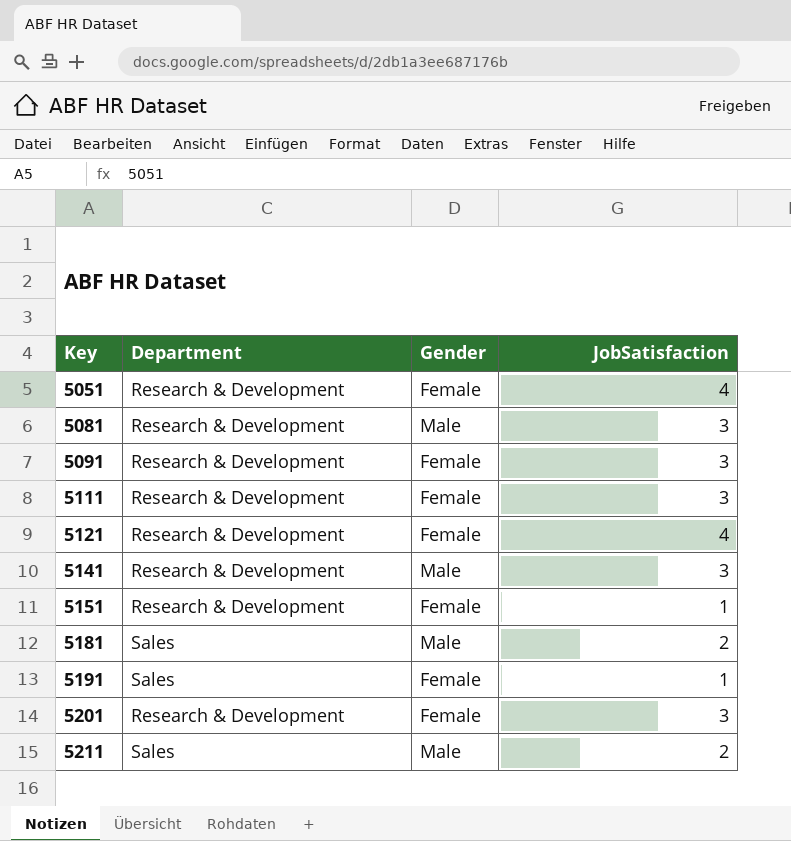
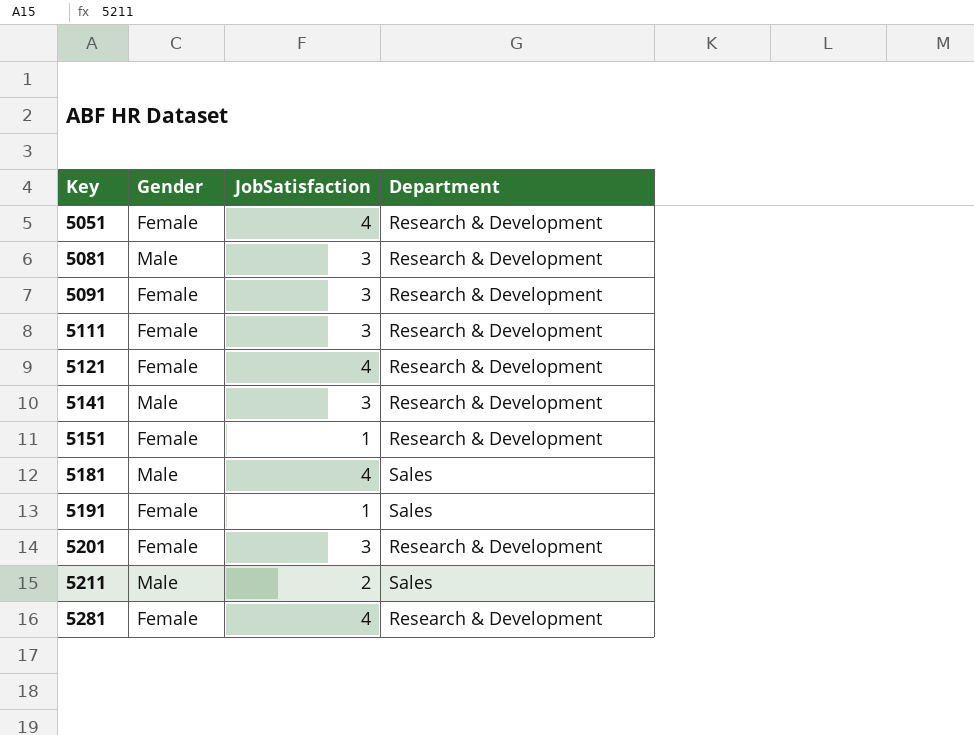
column Department | position: 2 -> 4
5181 | JobSatisfaction: 2 -> 4
row 5281: none -> Female | 4 | Research & Development

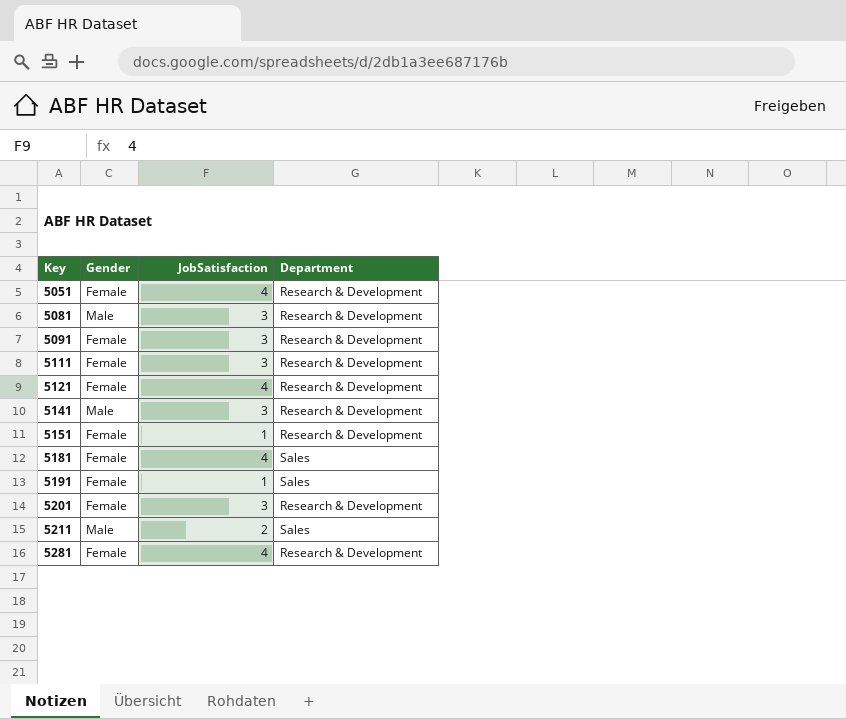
5181 | Gender: Male -> Female

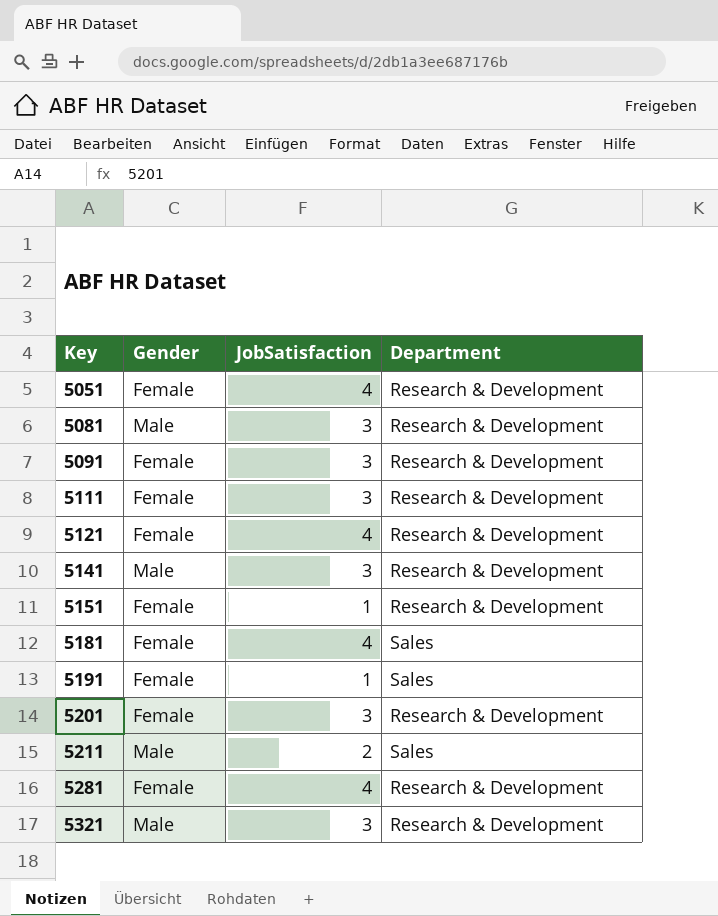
row 5321: none -> Male | 3 | Research & Development

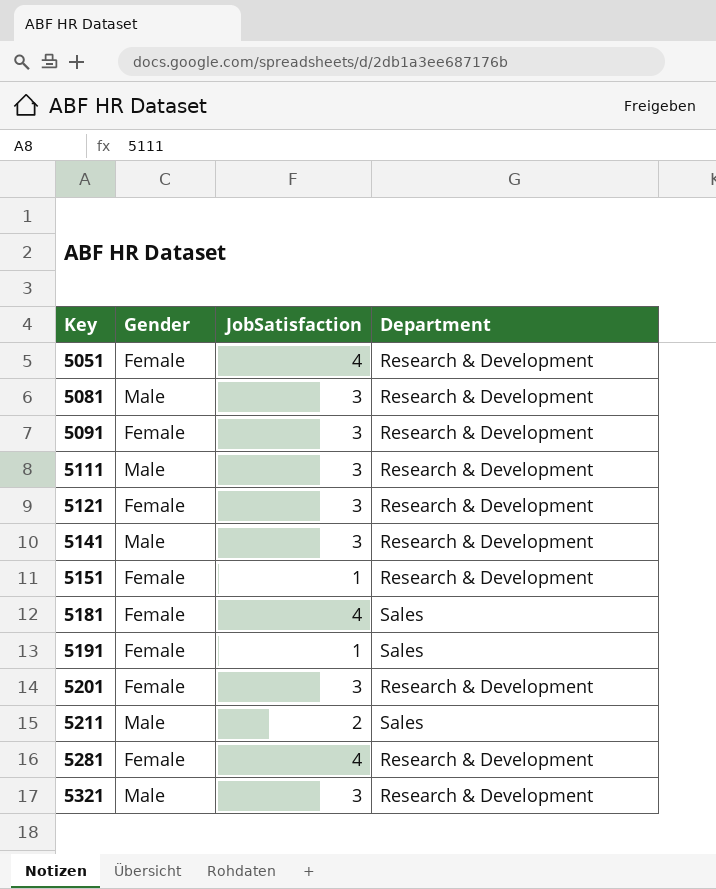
5111 | Gender: Female -> Male
5121 | JobSatisfaction: 4 -> 3

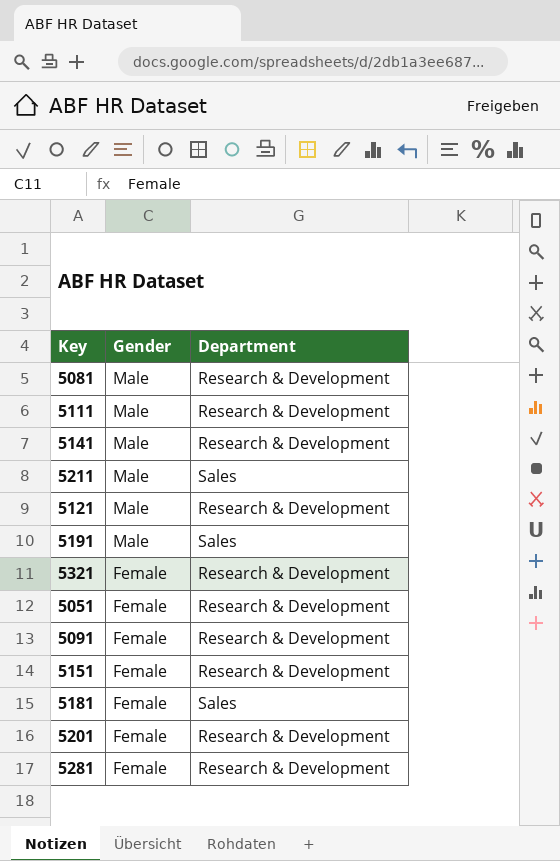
row order: Key ascending -> Gender descending
column JobSatisfaction | position: 3 -> none
5121 | Gender: Female -> Male
5191 | Gender: Female -> Male
5321 | Gender: Male -> Female

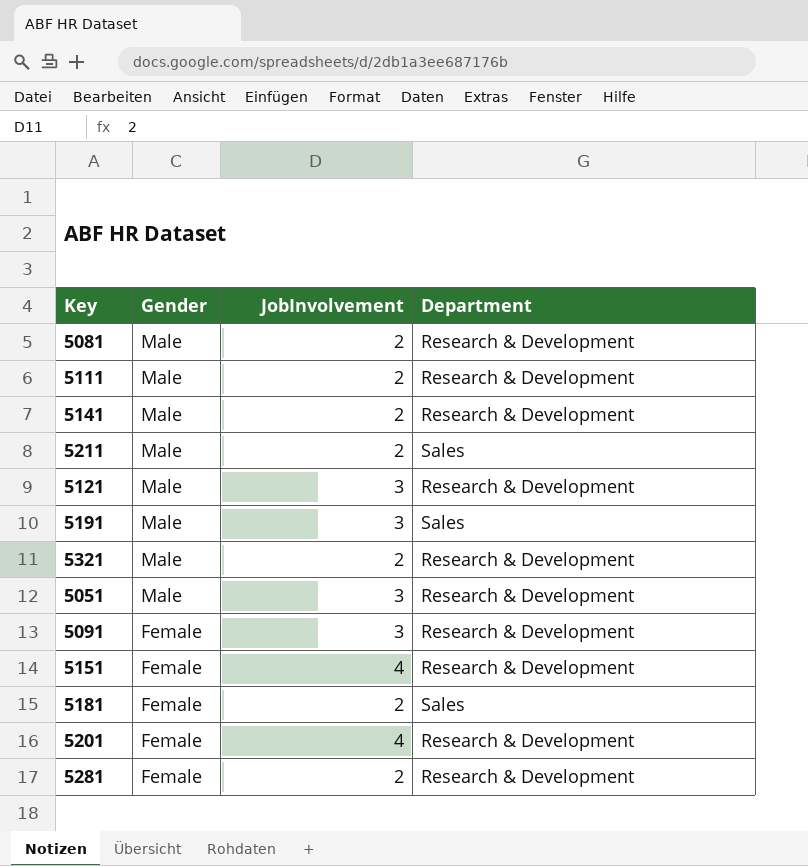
column JobInvolvement | position: none -> 3
5321 | Gender: Female -> Male
5051 | Gender: Female -> Male

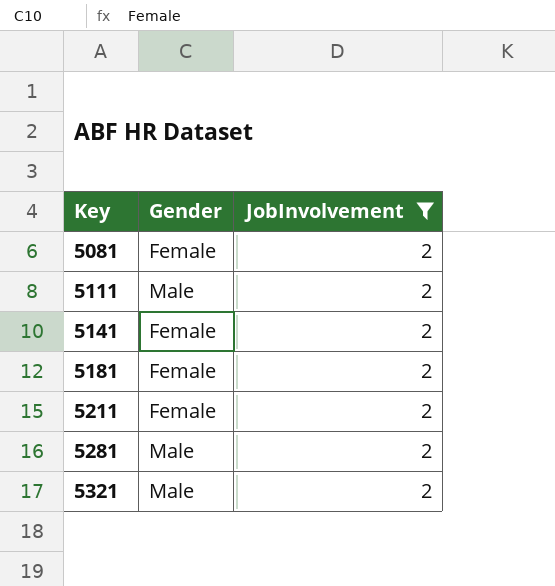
filter: none -> JobInvolvement = 2
row order: Gender descending -> Key ascending
column Department | position: 4 -> none
5081 | Gender: Male -> Female
5141 | Gender: Male -> Female
5211 | Gender: Male -> Female
5281 | Gender: Female -> Male

